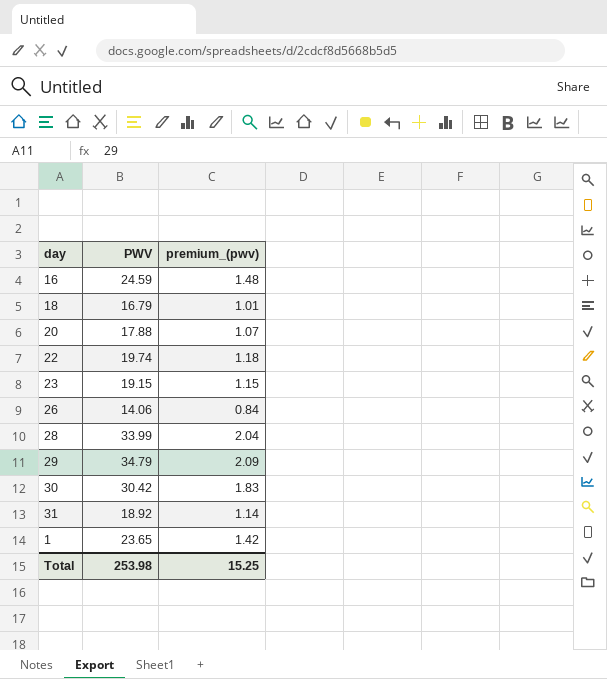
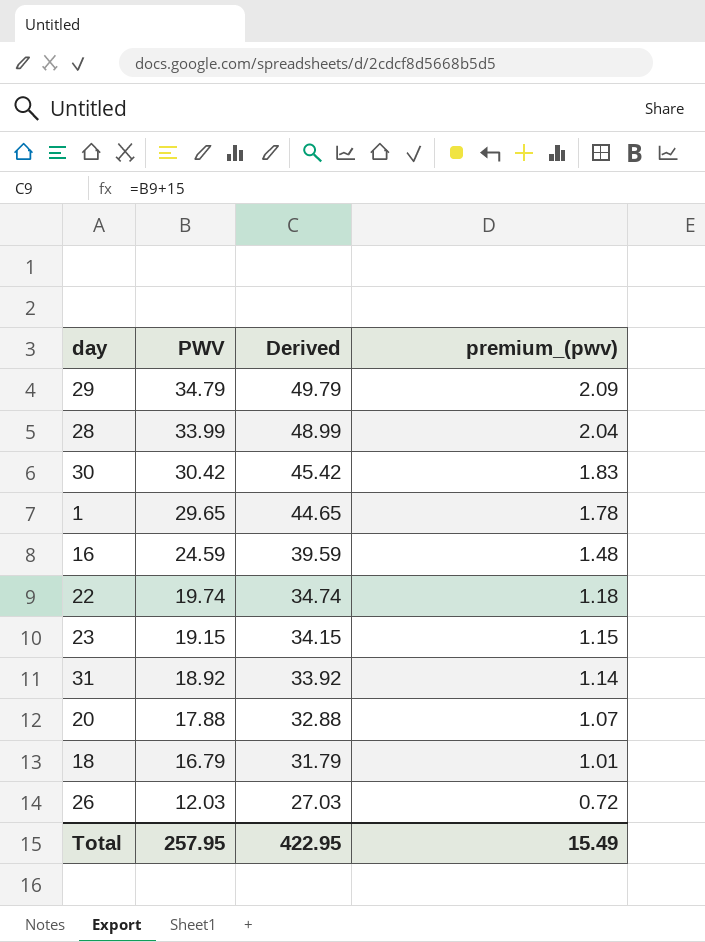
row order: none -> PWV descending
column Derived | formula: none -> [PWV] + 15
1 | PWV: 23.65 -> 29.65
1 | premium_(pwv): 1.42 -> 1.78
26 | PWV: 14.06 -> 12.03
26 | premium_(pwv): 0.84 -> 0.72
Total | PWV: 253.98 -> 257.95
Total | premium_(pwv): 15.25 -> 15.49

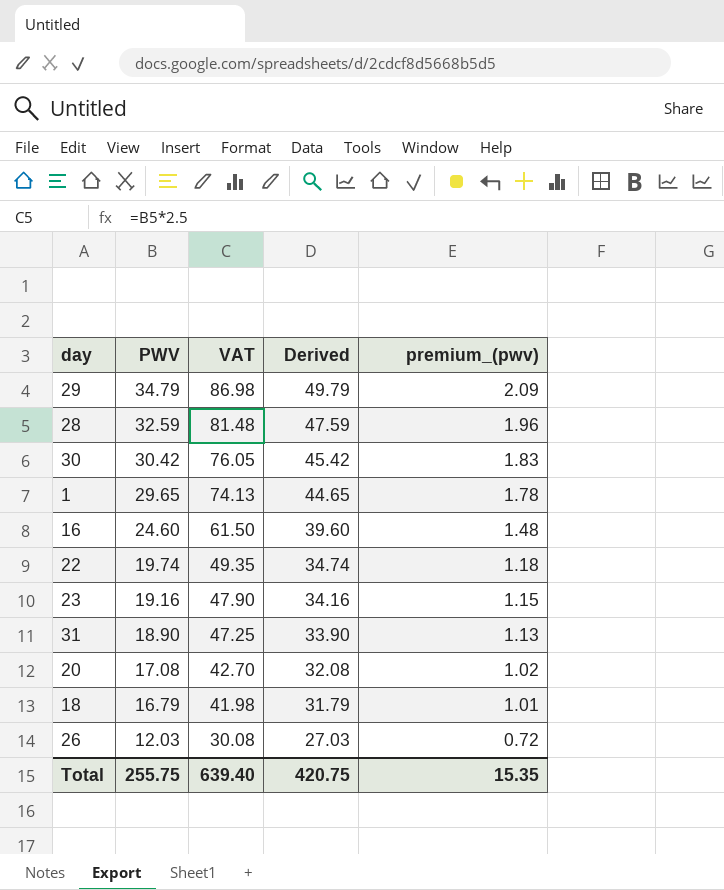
column VAT | formula: none -> [PWV] * 2.5
28 | PWV: 33.99 -> 32.59
28 | Derived: 48.99 -> 47.59
28 | premium_(pwv): 2.04 -> 1.96
16 | PWV: 24.59 -> 24.60
16 | Derived: 39.59 -> 39.60
23 | PWV: 19.15 -> 19.16
23 | Derived: 34.15 -> 34.16
31 | PWV: 18.92 -> 18.90
31 | Derived: 33.92 -> 33.90
31 | premium_(pwv): 1.14 -> 1.13
20 | PWV: 17.88 -> 17.08
20 | Derived: 32.88 -> 32.08
20 | premium_(pwv): 1.07 -> 1.02
Total | PWV: 257.95 -> 255.75
Total | Derived: 422.95 -> 420.75
Total | premium_(pwv): 15.49 -> 15.35

